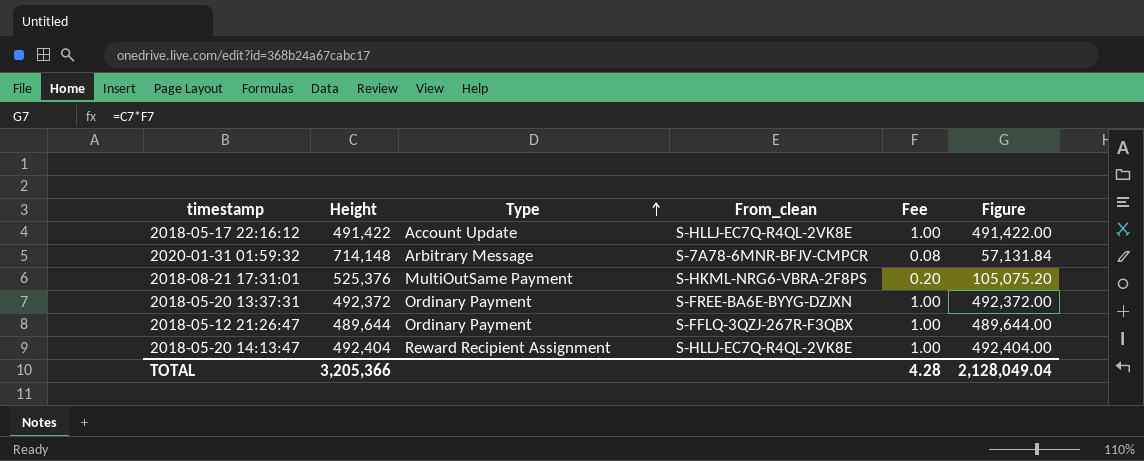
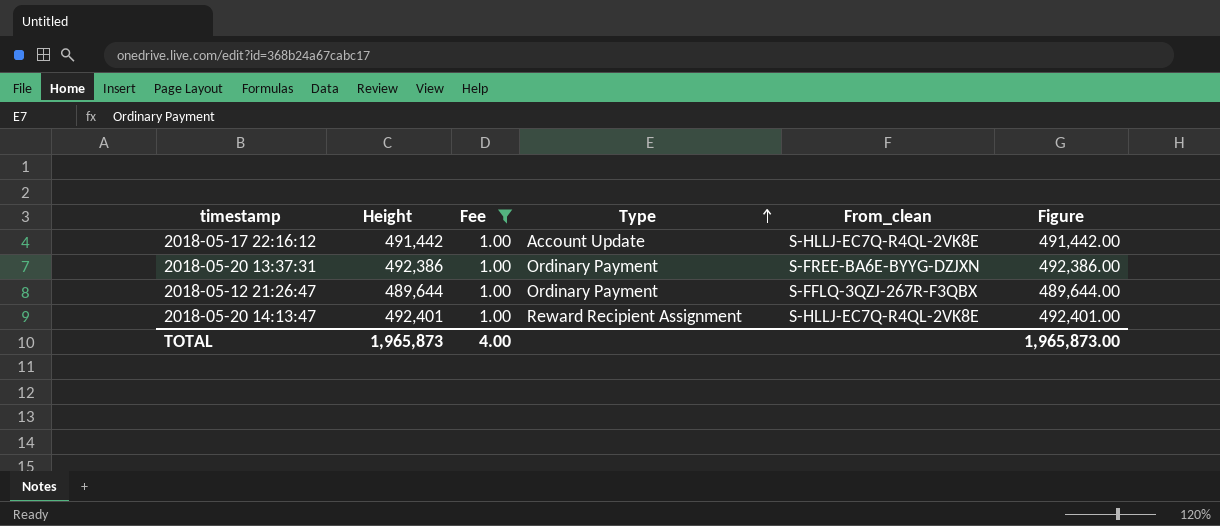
filter: none -> Fee = 1.00
column Fee | position: 5 -> 3
2018-05-17 22:16:12 | Height: 491,422 -> 491,442
2018-05-17 22:16:12 | Figure: 491,422.00 -> 491,442.00
2018-05-20 13:37:31 | Height: 492,372 -> 492,386
2018-05-20 13:37:31 | Figure: 492,372.00 -> 492,386.00
2018-05-20 14:13:47 | Height: 492,404 -> 492,401
2018-05-20 14:13:47 | Figure: 492,404.00 -> 492,401.00
TOTAL | Height: 3,205,366 -> 1,965,873
TOTAL | Fee: 4.28 -> 4.00
TOTAL | Figure: 2,128,049.04 -> 1,965,873.00

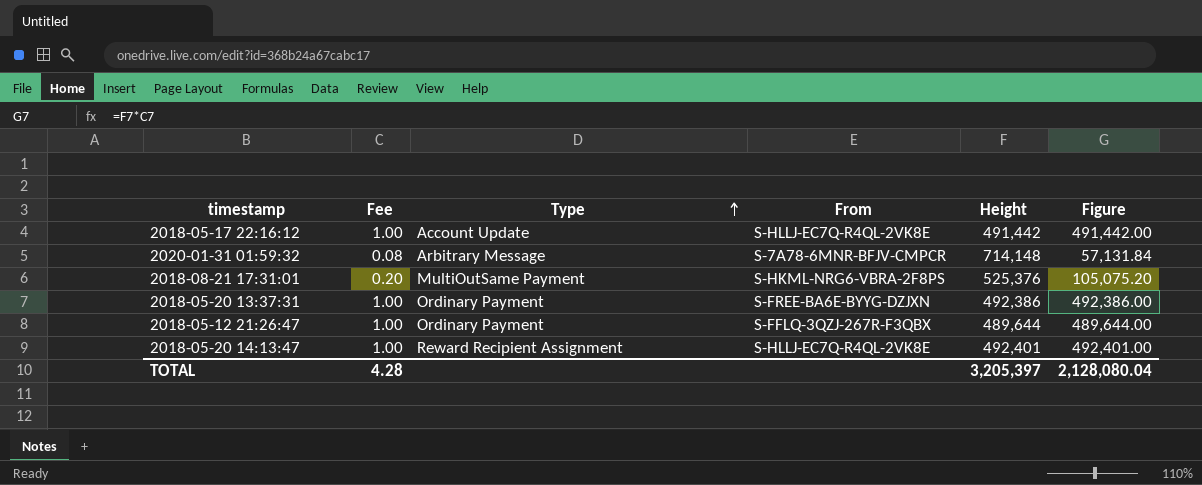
filter: Fee = 1.00 -> none
column name: From_clean -> From
column Height | position: 2 -> 5
TOTAL | Fee: 4.00 -> 4.28
TOTAL | Height: 1,965,873 -> 3,205,397
TOTAL | Figure: 1,965,873.00 -> 2,128,080.04

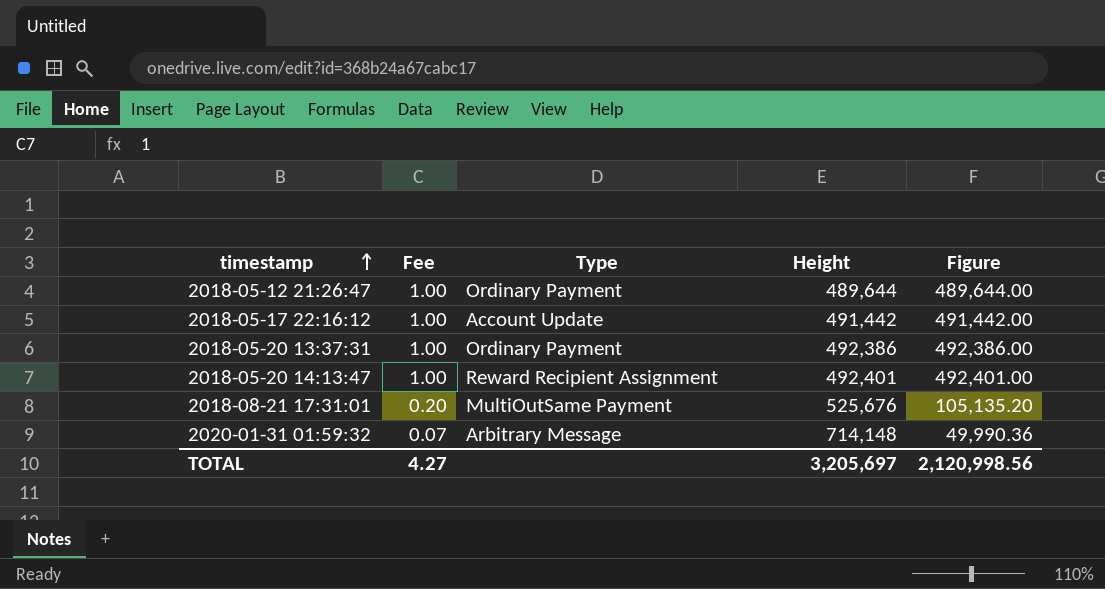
row order: Type ascending -> timestamp ascending
column From | position: 4 -> none
2018-08-21 17:31:01 | Height: 525,376 -> 525,676
2018-08-21 17:31:01 | Figure: 105,075.20 -> 105,135.20
2020-01-31 01:59:32 | Fee: 0.08 -> 0.07
2020-01-31 01:59:32 | Figure: 57,131.84 -> 49,990.36
TOTAL | Fee: 4.28 -> 4.27
TOTAL | Height: 3,205,397 -> 3,205,697
TOTAL | Figure: 2,128,080.04 -> 2,120,998.56

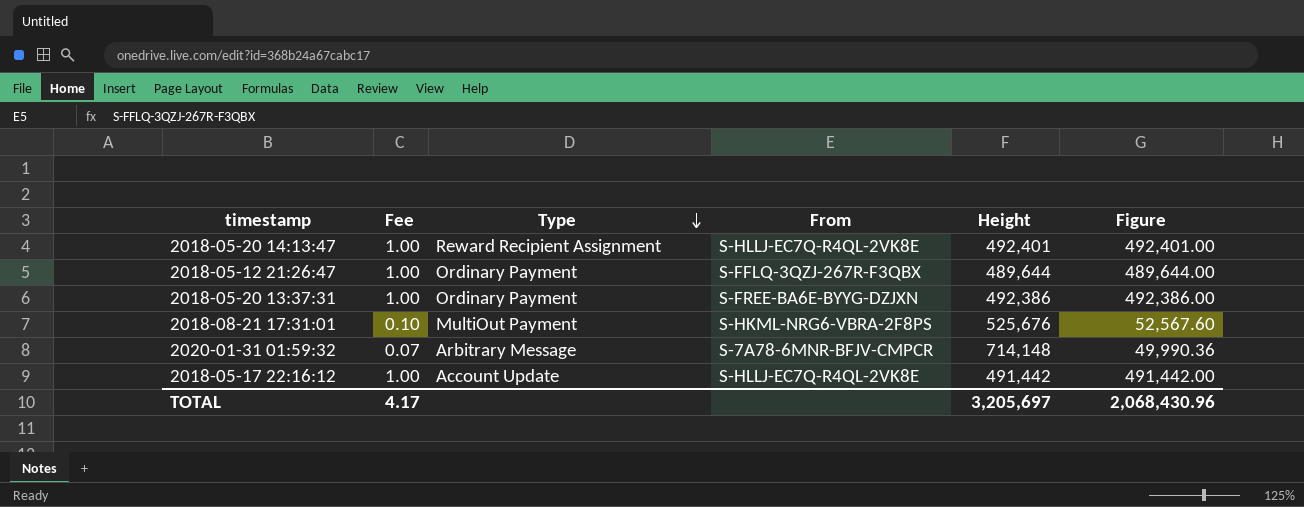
row order: timestamp ascending -> Type descending
column From | position: none -> 4
2018-08-21 17:31:01 | Fee: 0.20 -> 0.10
2018-08-21 17:31:01 | Type: MultiOutSame Payment -> MultiOut Payment
2018-08-21 17:31:01 | Figure: 105,135.20 -> 52,567.60
TOTAL | Fee: 4.27 -> 4.17
TOTAL | Figure: 2,120,998.56 -> 2,068,430.96

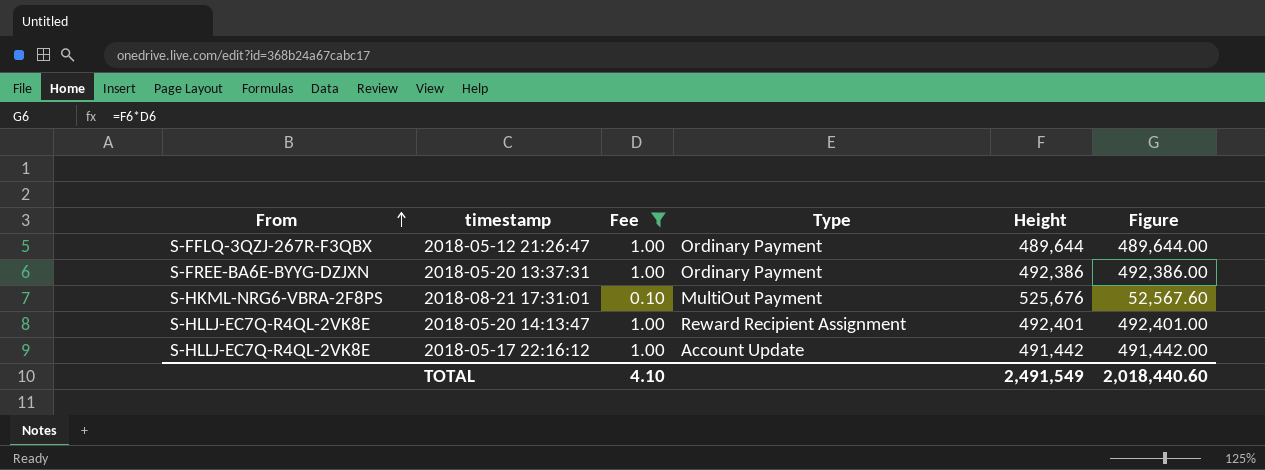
filter: none -> Fee != 0.07
row order: Type descending -> From ascending
column From | position: 4 -> 1
TOTAL | Fee: 4.17 -> 4.10
TOTAL | Height: 3,205,697 -> 2,491,549
TOTAL | Figure: 2,068,430.96 -> 2,018,440.60

